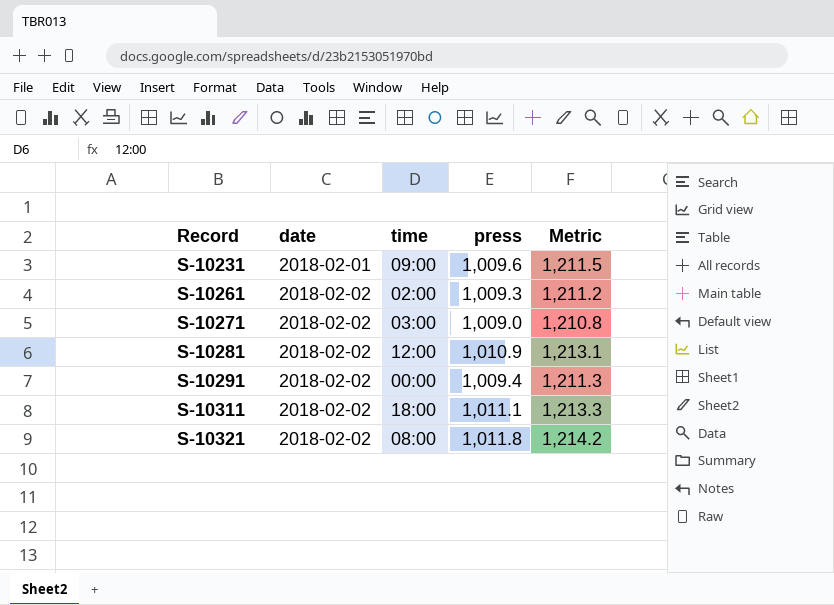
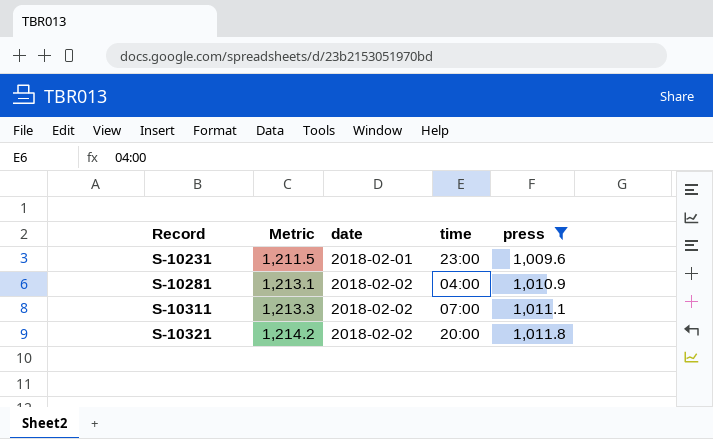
filter: none -> press >= 1,009.6
column Metric | position: 5 -> 2
S-10231 | time: 09:00 -> 23:00
S-10281 | time: 12:00 -> 04:00
S-10311 | time: 18:00 -> 07:00
S-10321 | time: 08:00 -> 20:00

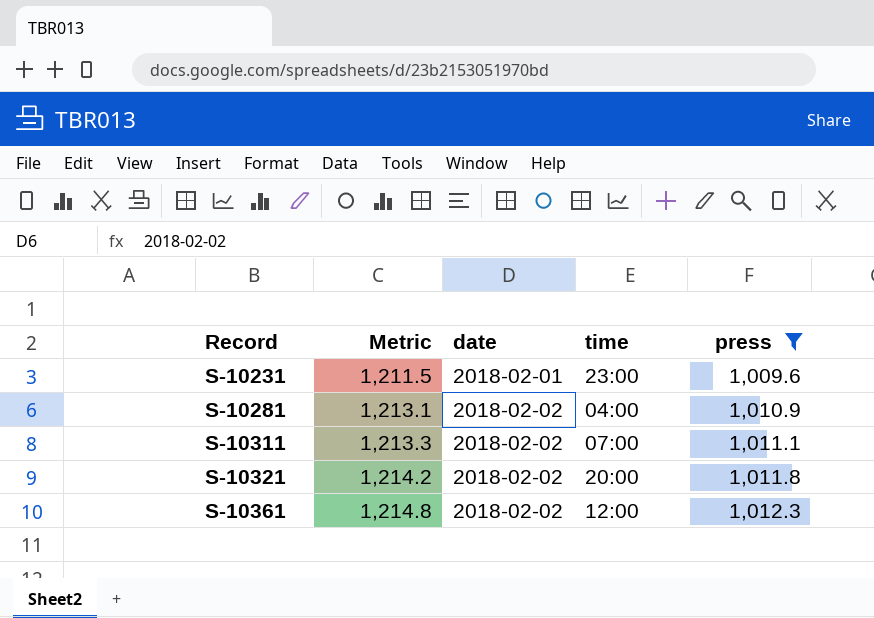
row S-10361: none -> 1,214.8 | 2018-02-02 | 12:00 | 1,012.3

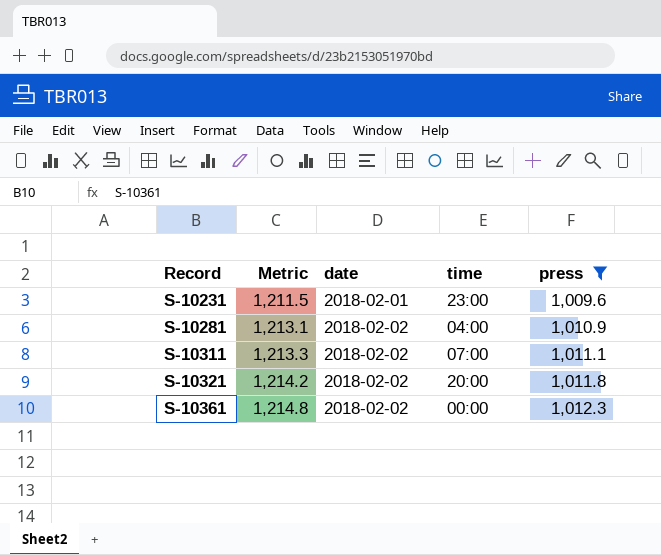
S-10361 | time: 12:00 -> 00:00

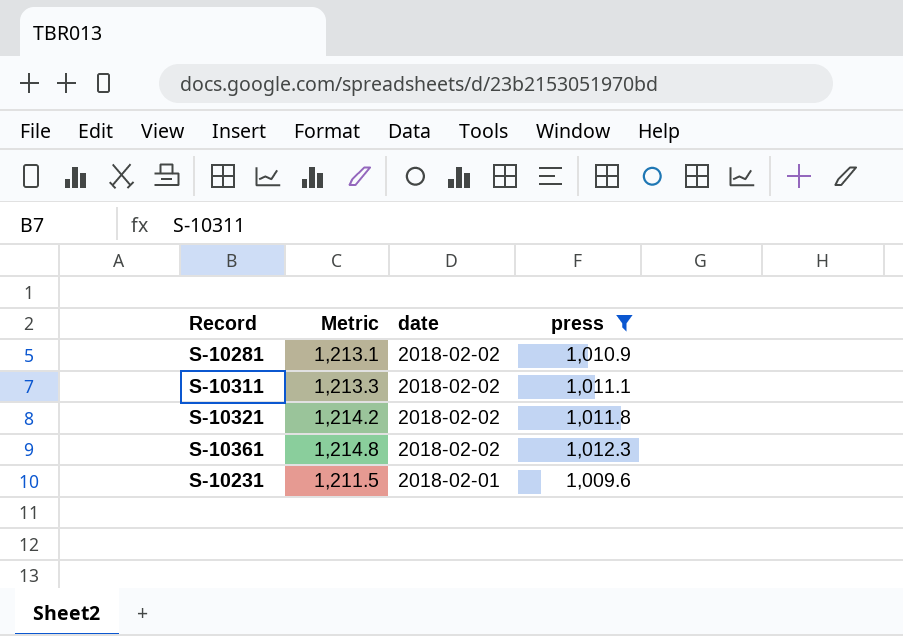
row order: Record ascending -> date descending
column time | position: 4 -> none

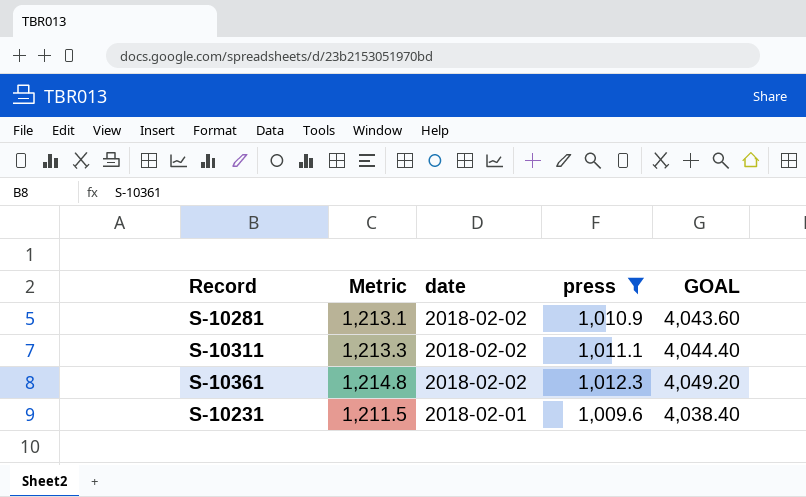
column GOAL | formula: none -> [press] * 4
row S-10321: 1,214.2 | 2018-02-02 | 1,011.8 -> none

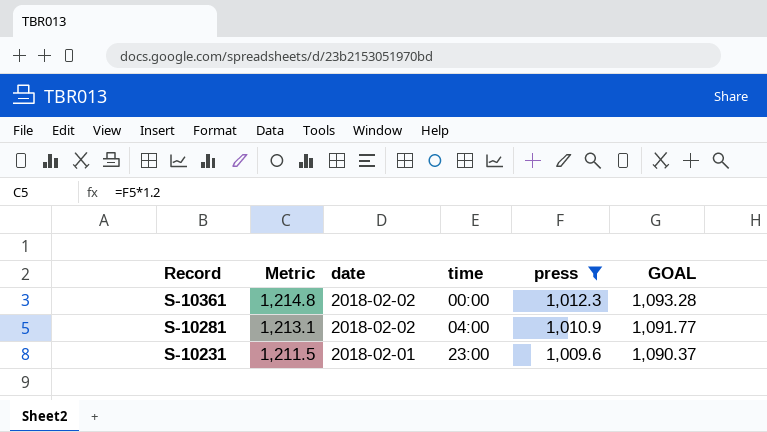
row order: date descending -> Record descending
column time | position: none -> 4
column GOAL | formula: [press] * 4 -> [press] * 1.08
row S-10311: 1,213.3 | 2018-02-02 | 1,011.1 | 4,044.40 -> none

